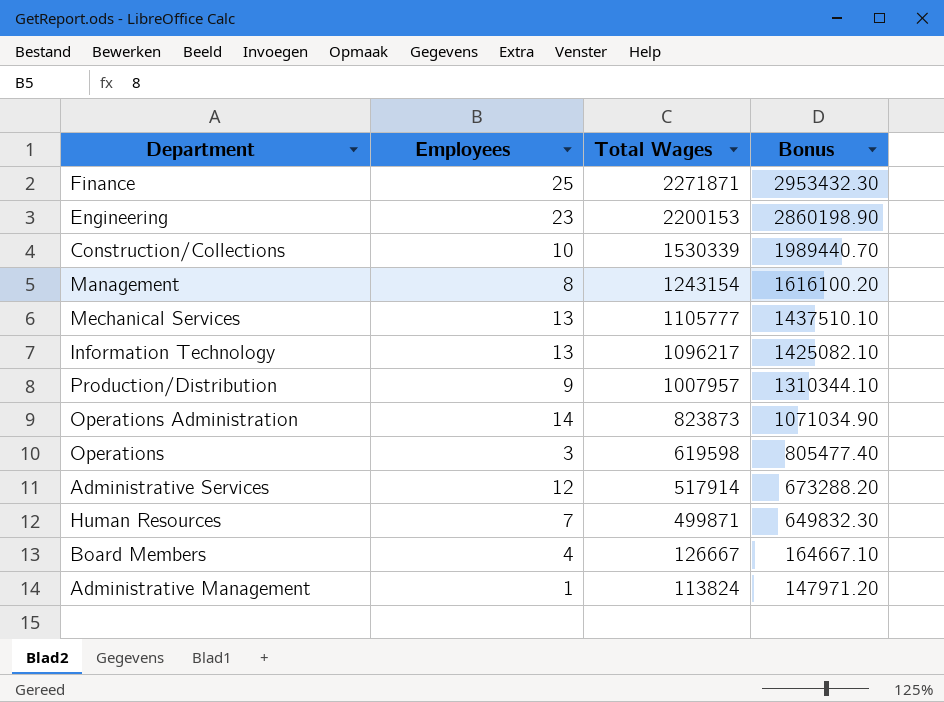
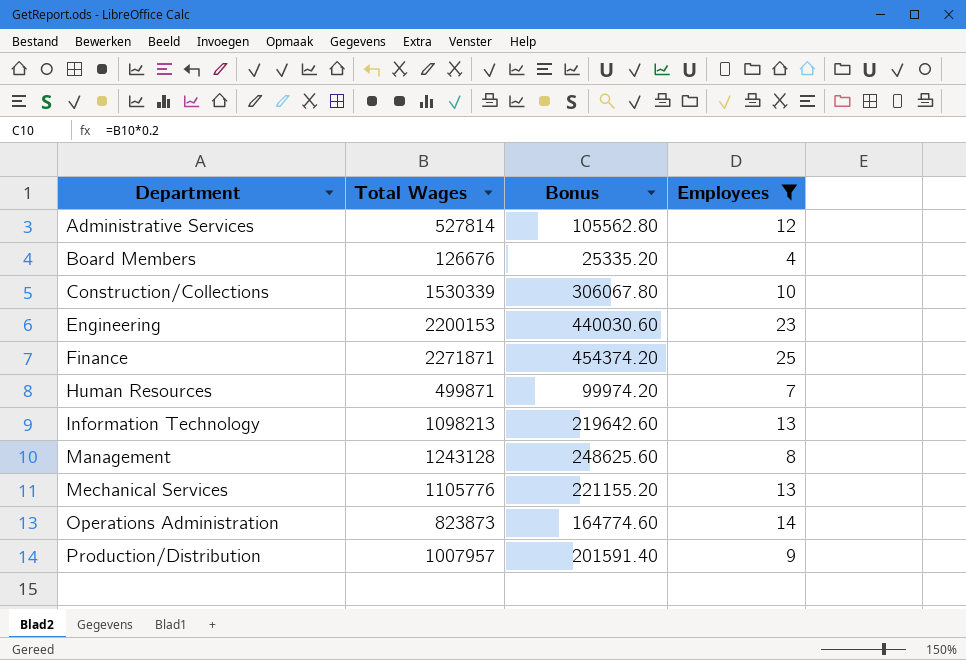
filter: none -> Employees >= 4
row order: Total Wages descending -> Department ascending
column Bonus | formula: [Total Wages] * 1.3 -> [Total Wages] * 0.2
column Employees | position: 2 -> 4
Administrative Services | Total Wages: 517914 -> 527814
Board Members | Total Wages: 126667 -> 126676
Information Technology | Total Wages: 1096217 -> 1098213
Management | Total Wages: 1243154 -> 1243128
Mechanical Services | Total Wages: 1105777 -> 1105776

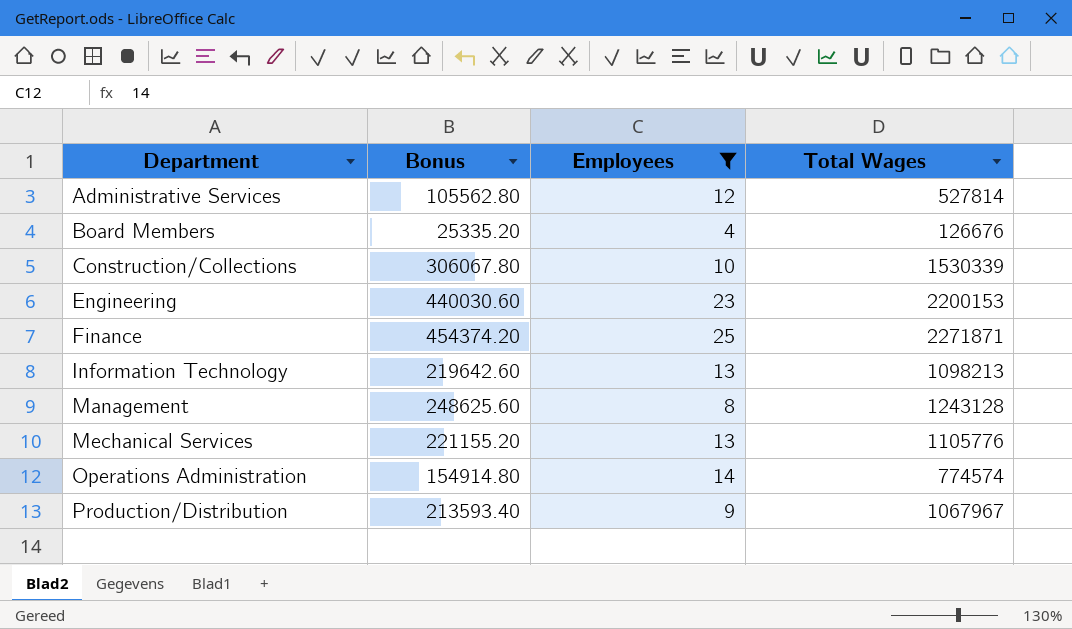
column Total Wages | position: 2 -> 4
row Human Resources: 499871 | 99974.20 | 7 -> none
Operations Administration | Bonus: 164774.60 -> 154914.80
Operations Administration | Total Wages: 823873 -> 774574
Production/Distribution | Bonus: 201591.40 -> 213593.40
Production/Distribution | Total Wages: 1007957 -> 1067967

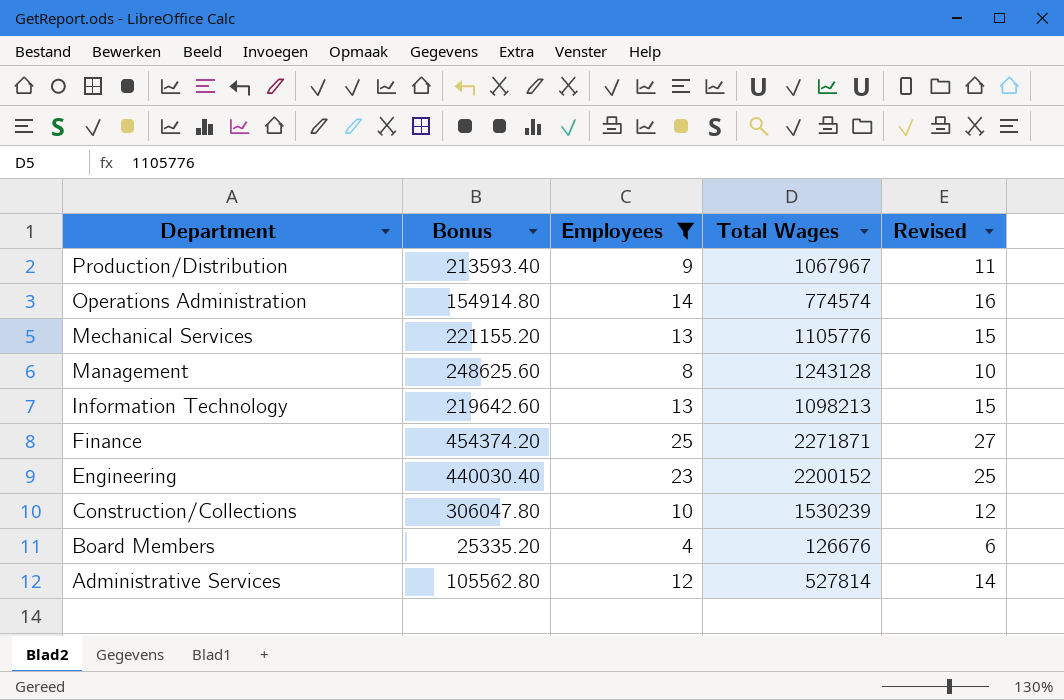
row order: Department ascending -> Department descending
column Revised | formula: none -> [Employees] + 2
Engineering | Bonus: 440030.60 -> 440030.40
Engineering | Total Wages: 2200153 -> 2200152
Construction/Collections | Bonus: 306067.80 -> 306047.80
Construction/Collections | Total Wages: 1530339 -> 1530239

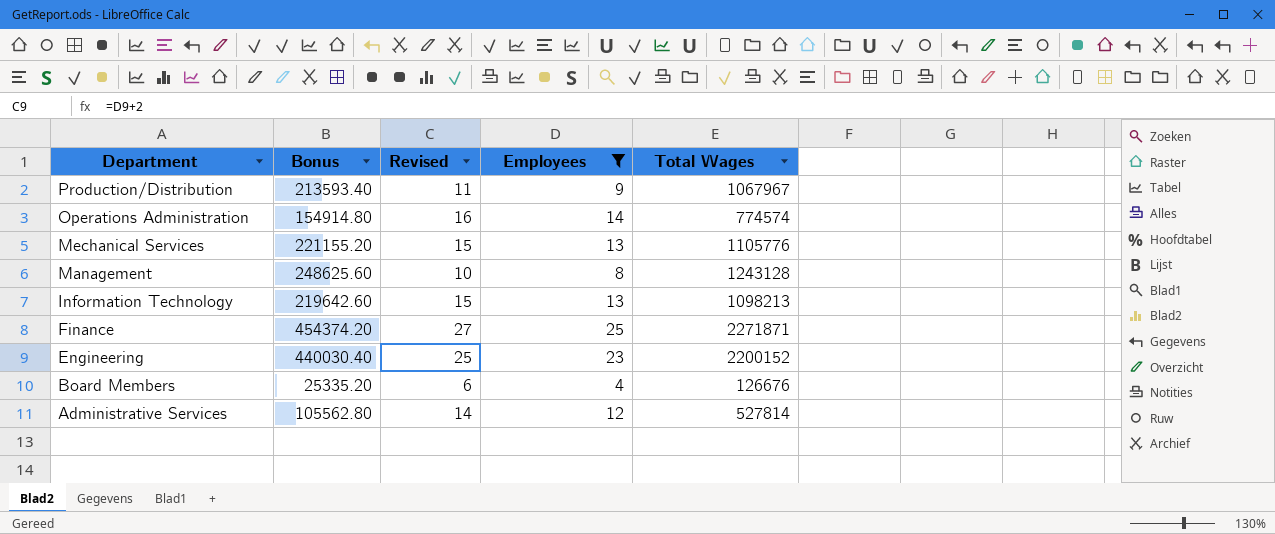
column Revised | position: 5 -> 3
row Construction/Collections: 306047.80 | 10 | 1530239 | 12 -> none

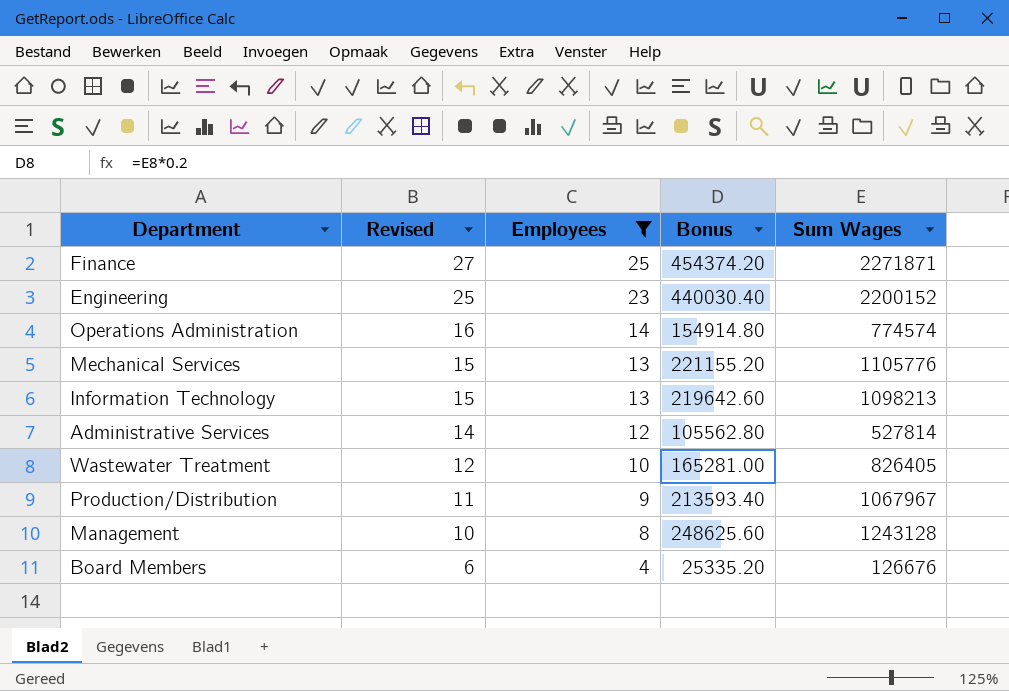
row order: Department descending -> Revised descending
column Bonus | position: 2 -> 4
column name: Total Wages -> Sum Wages
row Wastewater Treatment: none -> 12 | 10 | 165281.00 | 826405

